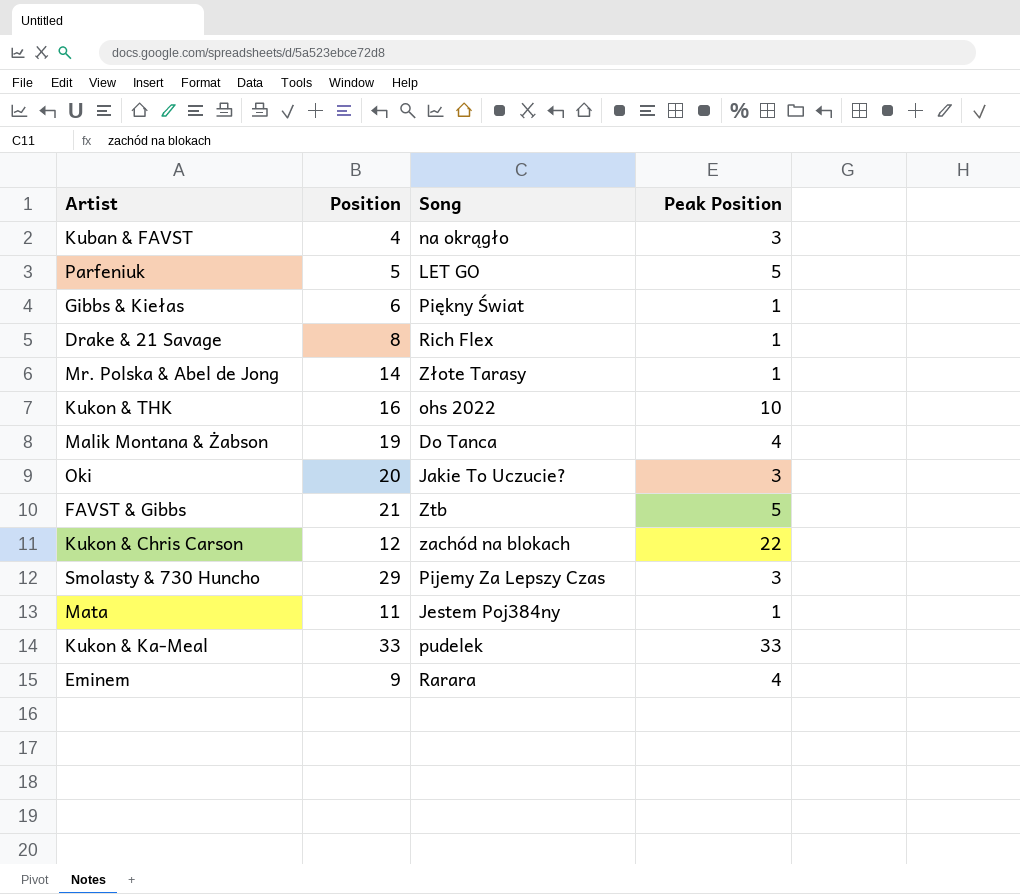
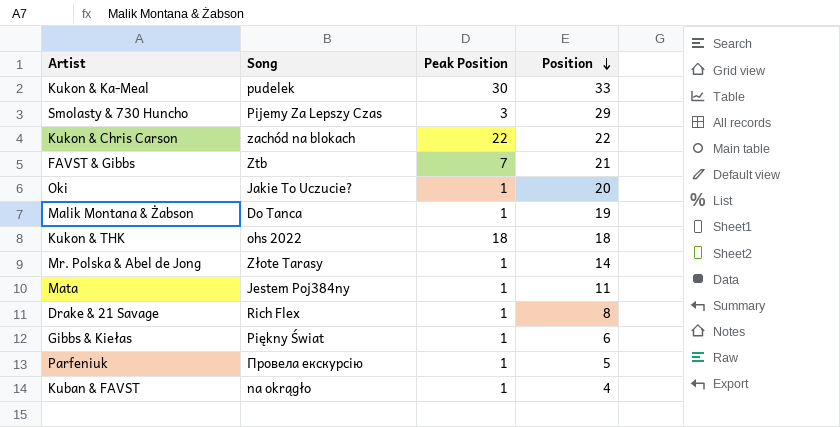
row order: none -> Position descending
column Position | position: 2 -> 4
row Eminem: 9 | Rarara | 4 -> none
Kukon & Ka-Meal | Peak Position: 33 -> 30
Kukon & Chris Carson | Position: 12 -> 22
FAVST & Gibbs | Peak Position: 5 -> 7
Oki | Peak Position: 3 -> 1
Malik Montana & Żabson | Peak Position: 4 -> 1
Kukon & THK | Peak Position: 10 -> 18
Kukon & THK | Position: 16 -> 18
Parfeniuk | Song: LET GO -> Провела екскурсію
Parfeniuk | Peak Position: 5 -> 1
Kuban & FAVST | Peak Position: 3 -> 1

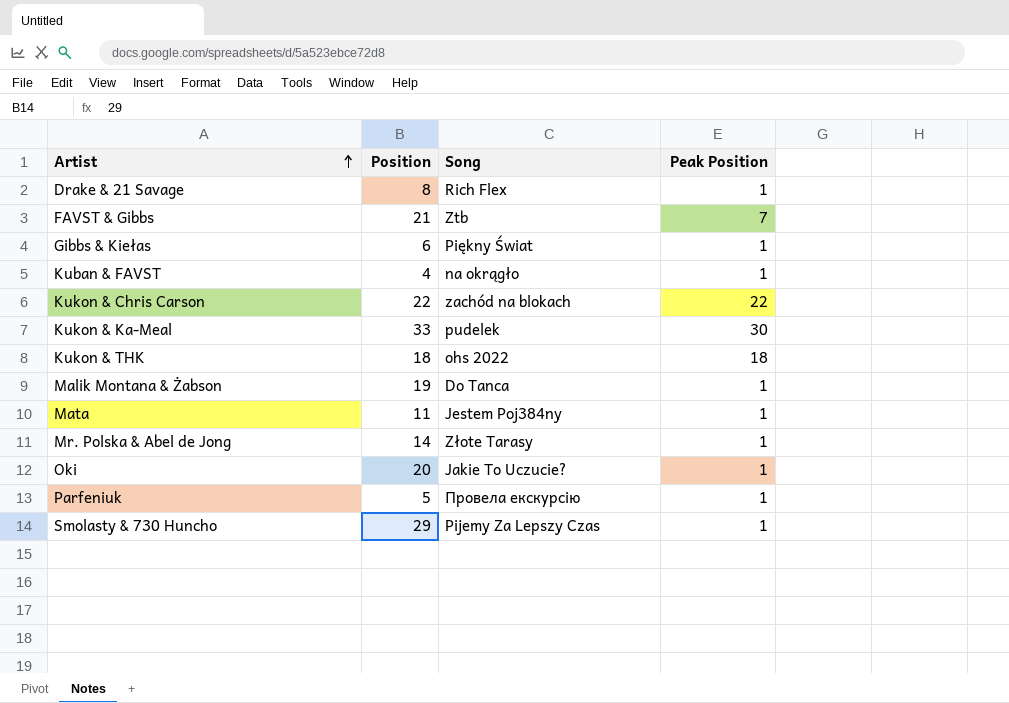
row order: Position descending -> Artist ascending
column Position | position: 4 -> 2
Smolasty & 730 Huncho | Peak Position: 3 -> 1

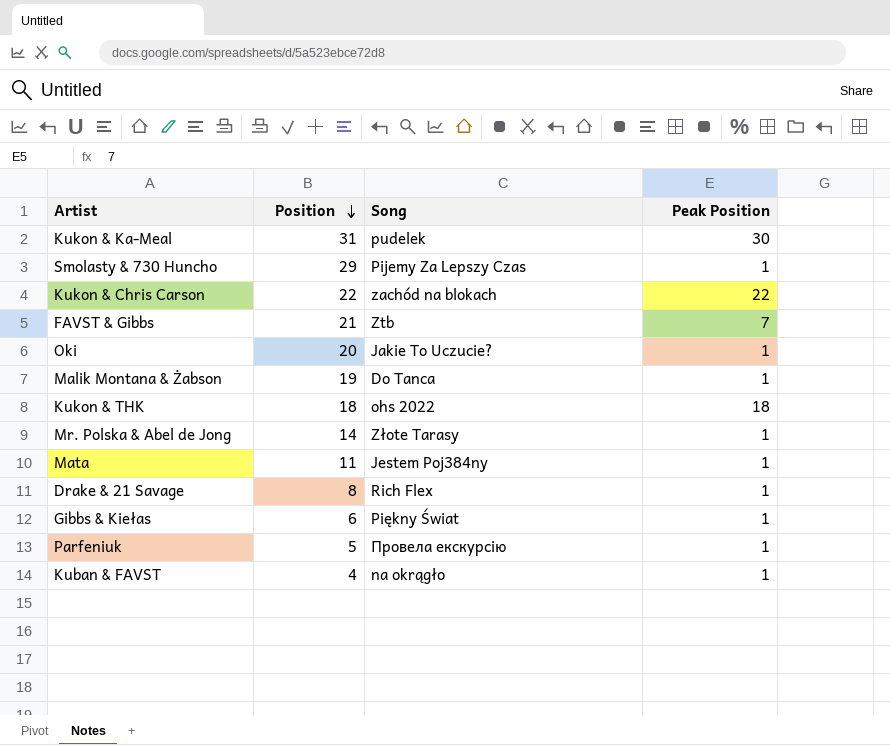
row order: Artist ascending -> Position descending
Kukon & Ka-Meal | Position: 33 -> 31

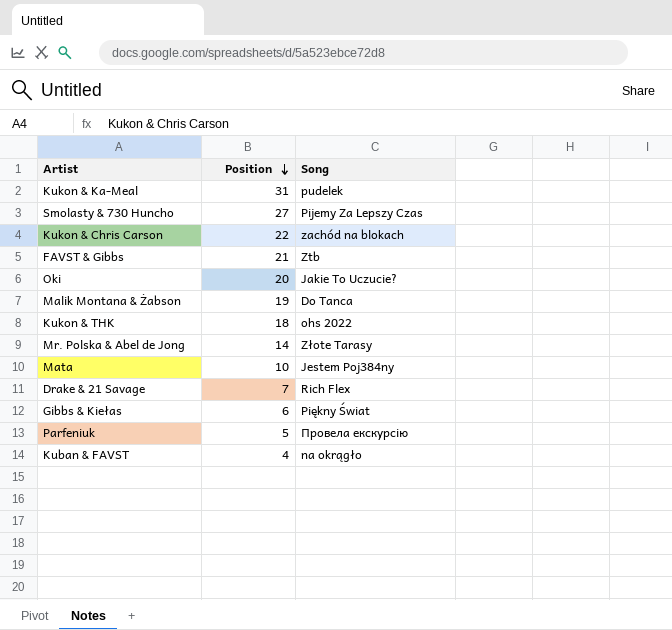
column Peak Position | position: 4 -> none
Smolasty & 730 Huncho | Position: 29 -> 27
Mata | Position: 11 -> 10
Drake & 21 Savage | Position: 8 -> 7

